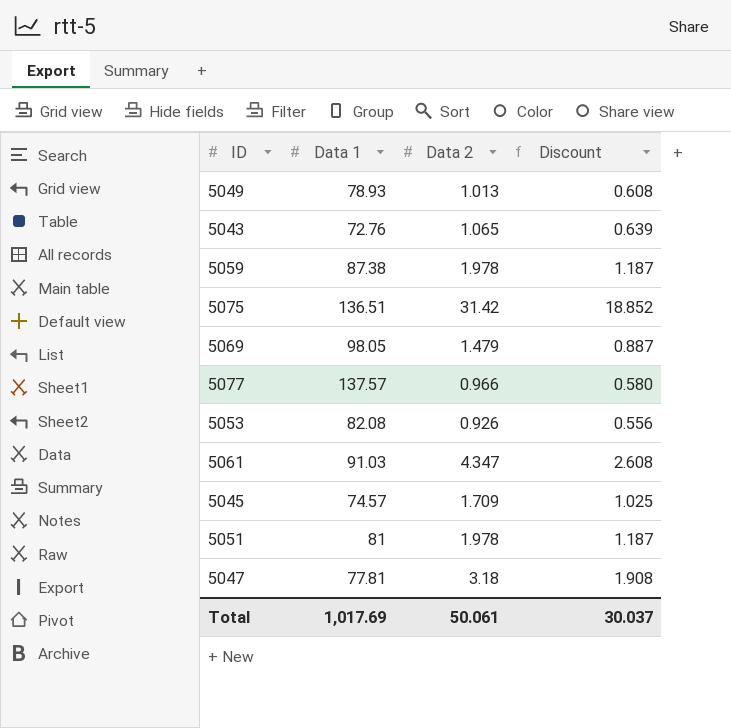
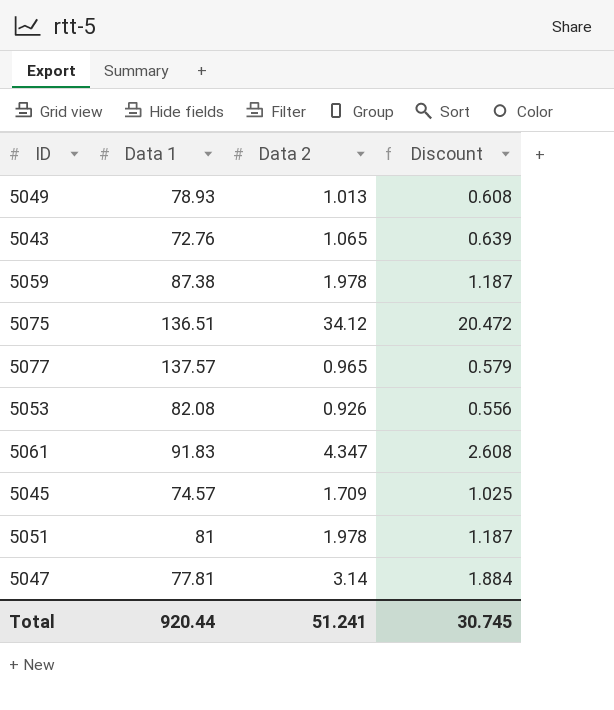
row 5069: 98.05 | 1.479 | 0.887 -> none
5075 | Data 2: 31.42 -> 34.12
5075 | Discount: 18.852 -> 20.472
5077 | Data 2: 0.966 -> 0.965
5077 | Discount: 0.580 -> 0.579
5061 | Data 1: 91.03 -> 91.83
5047 | Data 2: 3.18 -> 3.14
5047 | Discount: 1.908 -> 1.884
Total | Data 1: 1,017.69 -> 920.44
Total | Data 2: 50.061 -> 51.241
Total | Discount: 30.037 -> 30.745

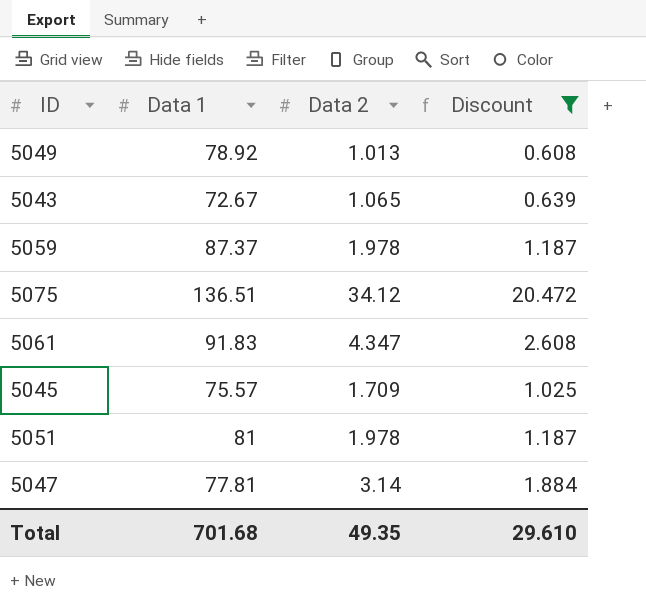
filter: none -> Discount >= 0.608
5049 | Data 1: 78.93 -> 78.92
5043 | Data 1: 72.76 -> 72.67
5059 | Data 1: 87.38 -> 87.37
5045 | Data 1: 74.57 -> 75.57
Total | Data 1: 920.44 -> 701.68
Total | Data 2: 51.241 -> 49.35
Total | Discount: 30.745 -> 29.610

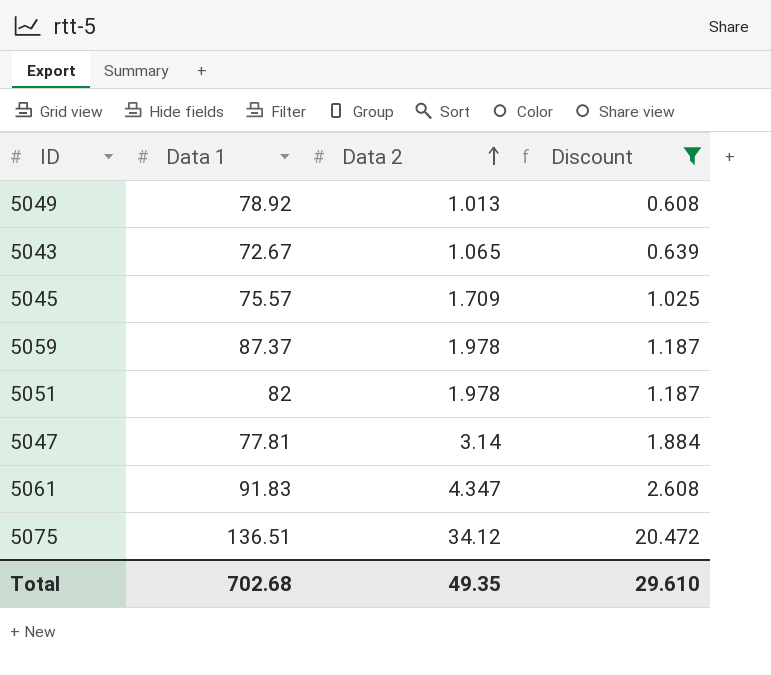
row order: none -> Data 2 ascending
5051 | Data 1: 81 -> 82
Total | Data 1: 701.68 -> 702.68

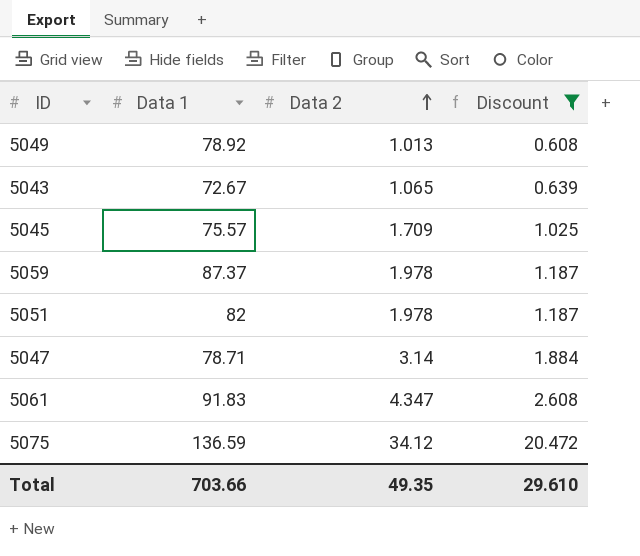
5047 | Data 1: 77.81 -> 78.71
5075 | Data 1: 136.51 -> 136.59
Total | Data 1: 702.68 -> 703.66

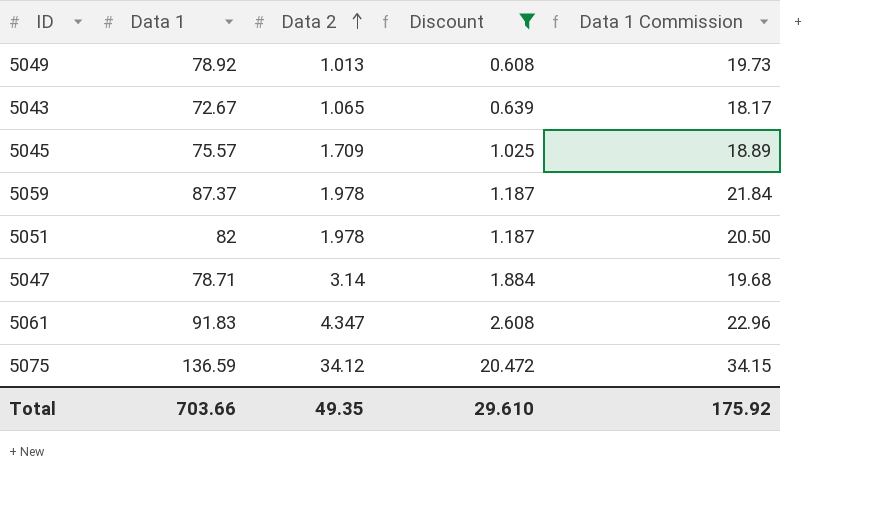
column Data 1 Commission | formula: none -> [Data 1] * 0.25

